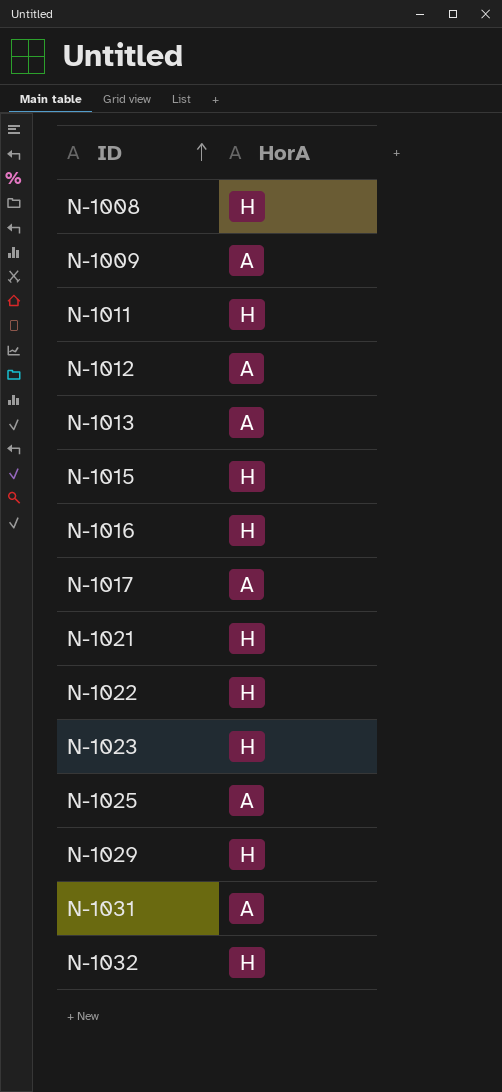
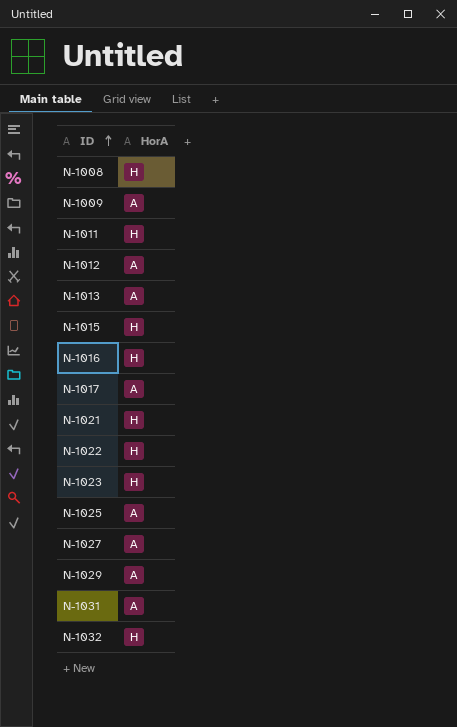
row N-1027: none -> A
N-1029 | HorA: H -> A

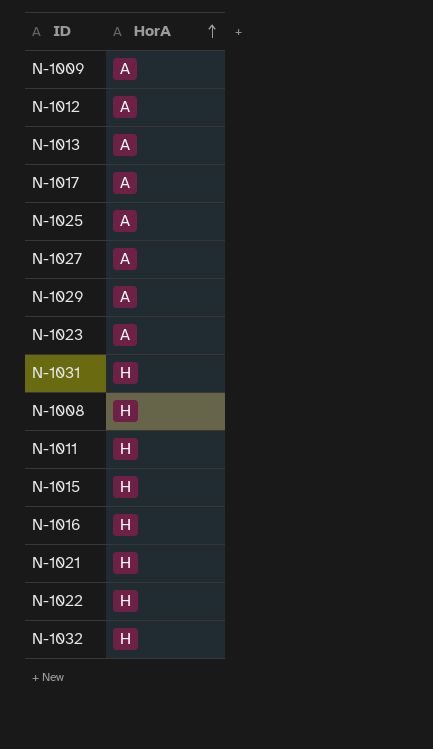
row order: ID ascending -> HorA ascending
N-1023 | HorA: H -> A
N-1031 | HorA: A -> H

